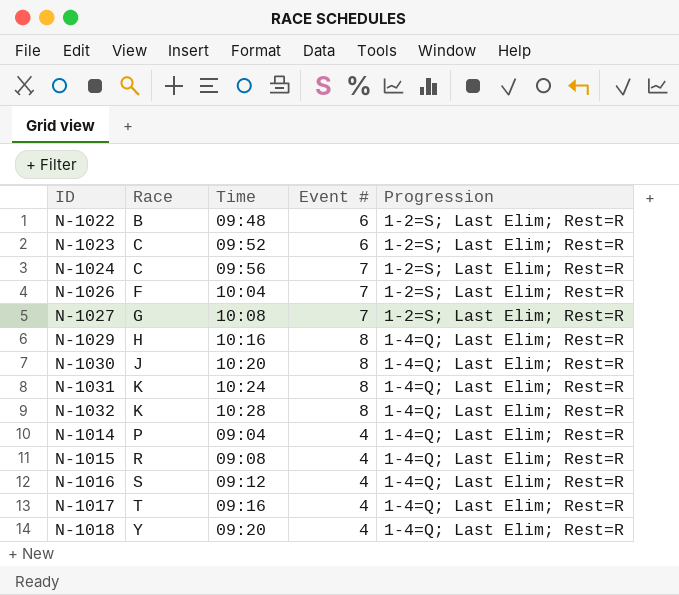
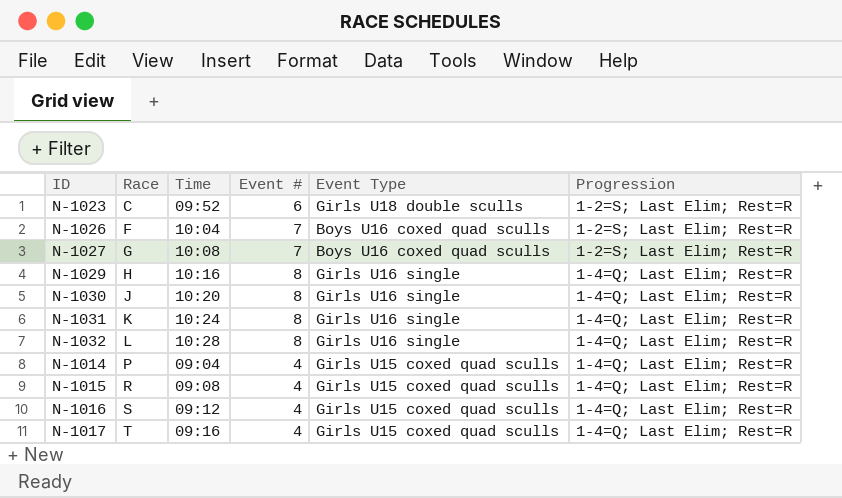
column Event Type | position: none -> 5
row N-1022: B | 09:48 | 6 | 1-2=S; Last Elim; Rest=R -> none
row N-1024: C | 09:56 | 7 | 1-2=S; Last Elim; Rest=R -> none
row N-1018: Y | 09:20 | 4 | 1-4=Q; Last Elim; Rest=R -> none
N-1032 | Race: K -> L

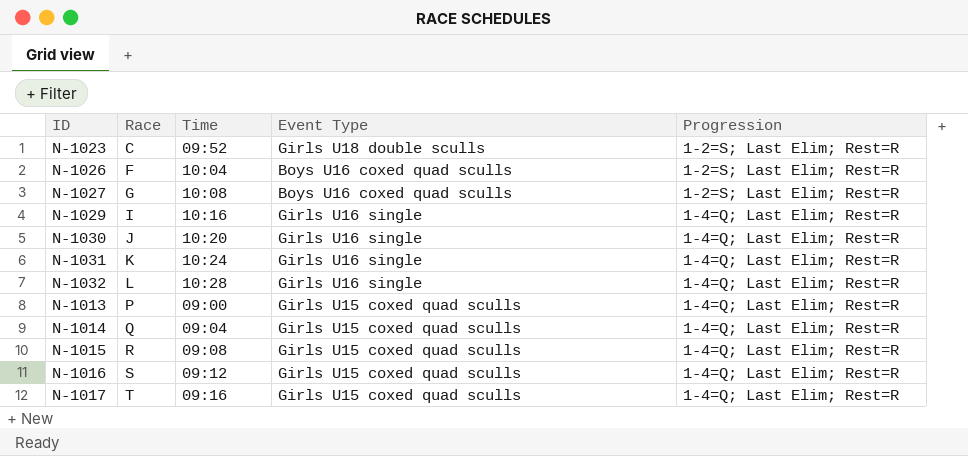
column Event # | position: 4 -> none
N-1029 | Race: H -> I
row N-1013: none -> P | 09:00 | Girls U15 coxed quad sculls | 1-4=Q; Last Elim; Rest=R
N-1014 | Race: P -> Q

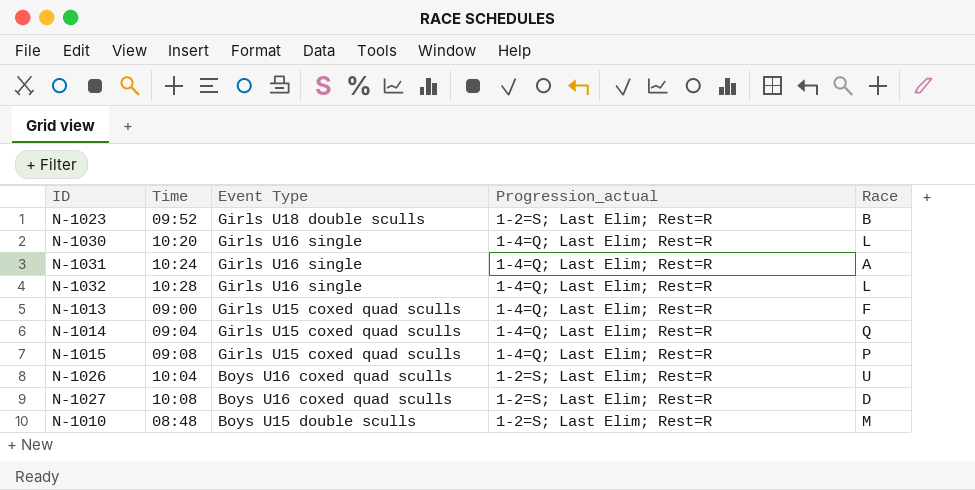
row order: Race ascending -> Event Type descending
column name: Progression -> Progression_actual
column Race | position: 2 -> 5
row N-1029: I | 10:16 | Girls U16 single | 1-4=Q; Last Elim; Rest=R -> none
row N-1016: S | 09:12 | Girls U15 coxed quad sculls | 1-4=Q; Last Elim; Rest=R -> none
row N-1017: T | 09:16 | Girls U15 coxed quad sculls | 1-4=Q; Last Elim; Rest=R -> none
N-1023 | Race: C -> B
N-1030 | Race: J -> L
N-1031 | Race: K -> A
N-1013 | Race: P -> F
N-1015 | Race: R -> P
N-1026 | Race: F -> U
N-1027 | Race: G -> D
row N-1010: none -> 08:48 | Boys U15 double sculls | 1-2=S; Last Elim; Rest=R | M

